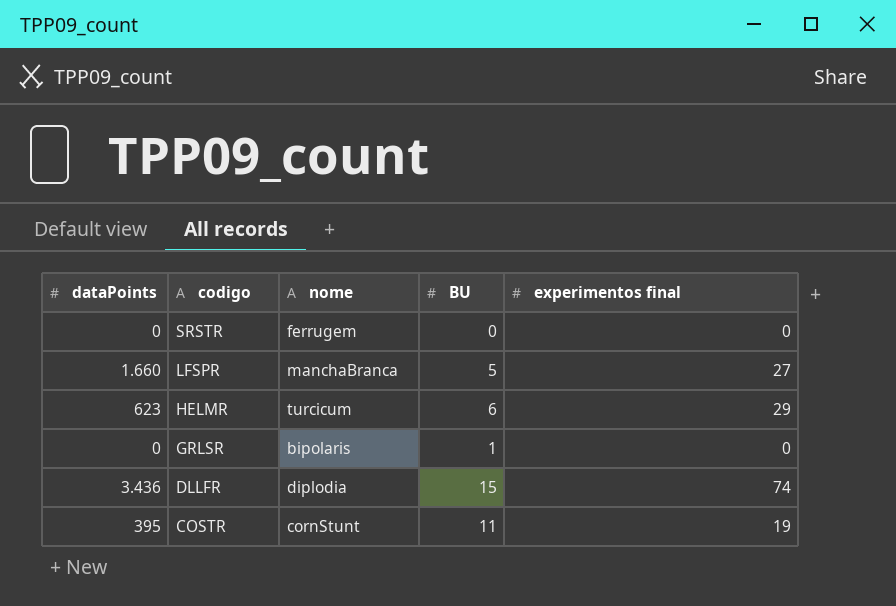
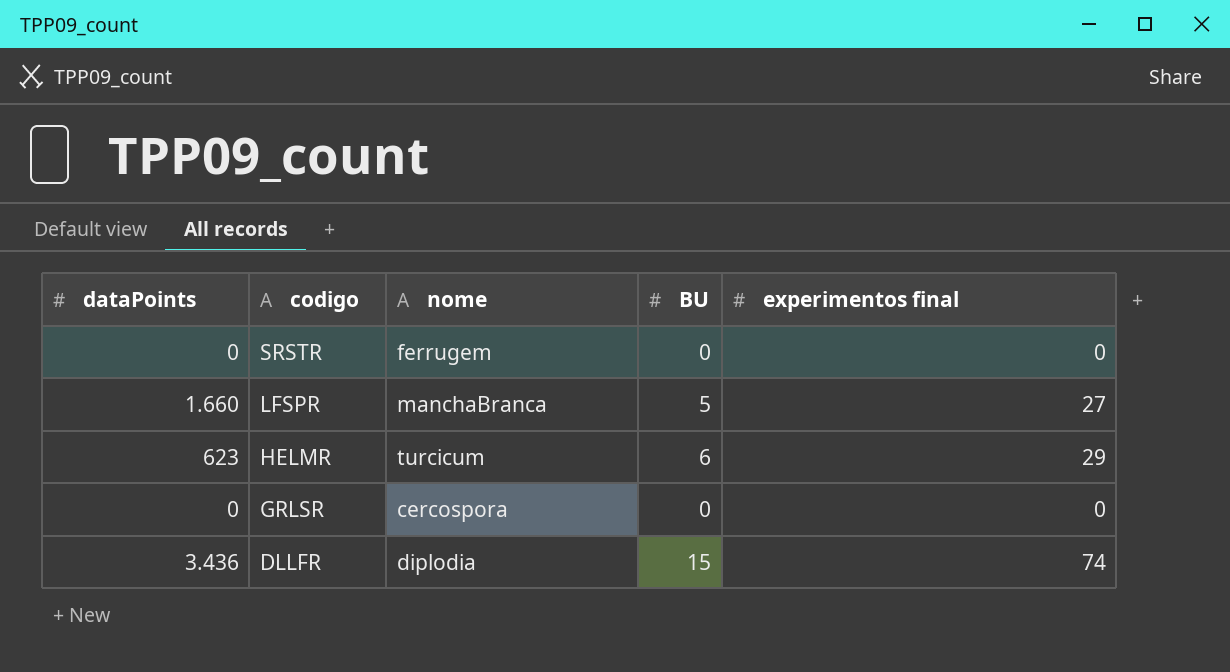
row COSTR: 395 | cornStunt | 11 | 19 -> none
GRLSR | nome: bipolaris -> cercospora
GRLSR | BU: 1 -> 0

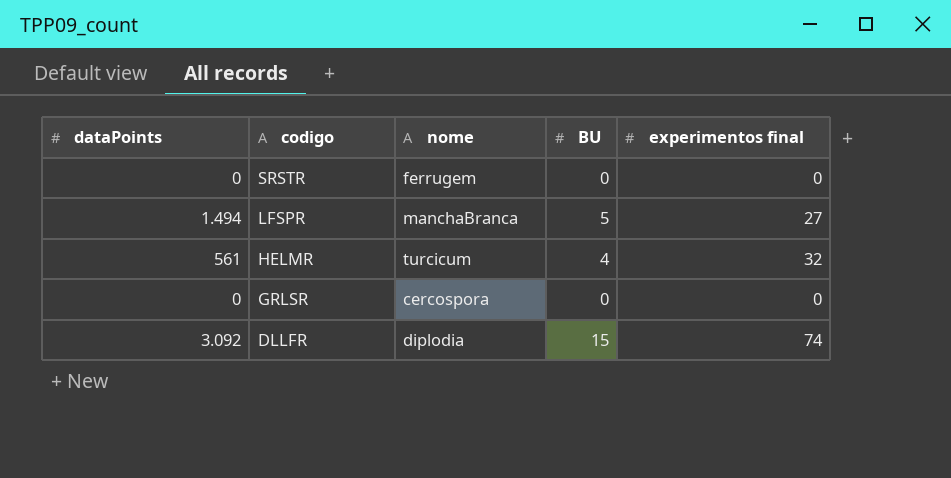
LFSPR | dataPoints: 1.660 -> 1.494
HELMR | dataPoints: 623 -> 561
HELMR | BU: 6 -> 4
HELMR | experimentos final: 29 -> 32
DLLFR | dataPoints: 3.436 -> 3.092

